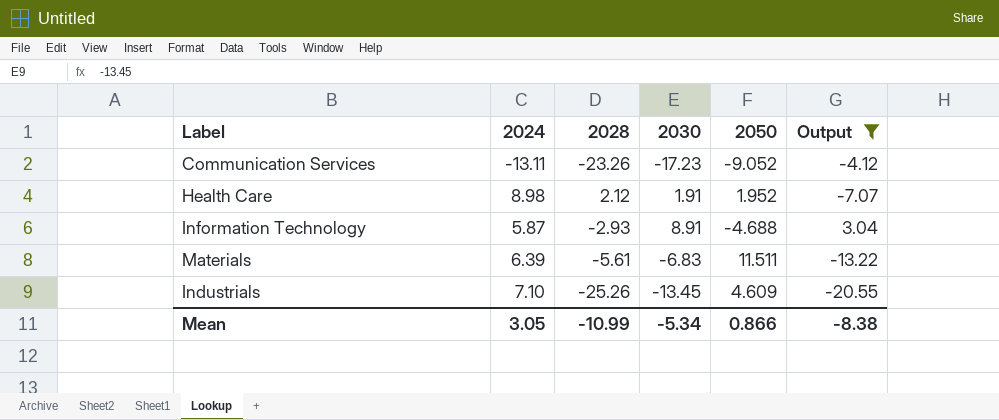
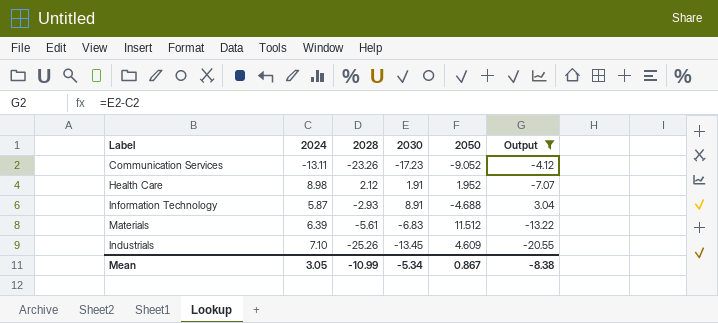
Materials | 2050: 11.511 -> 11.512
Mean | 2050: 0.866 -> 0.867

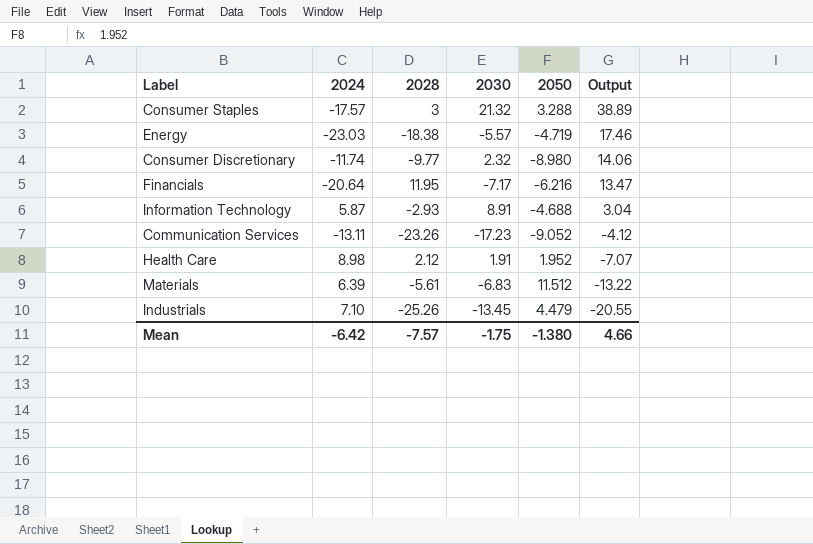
filter: Output <= 3.04 -> none
row order: none -> Output descending
Industrials | 2050: 4.609 -> 4.479
Mean | 2024: 3.05 -> -6.42
Mean | 2028: -10.99 -> -7.57
Mean | 2030: -5.34 -> -1.75
Mean | 2050: 0.867 -> -1.380
Mean | Output: -8.38 -> 4.66

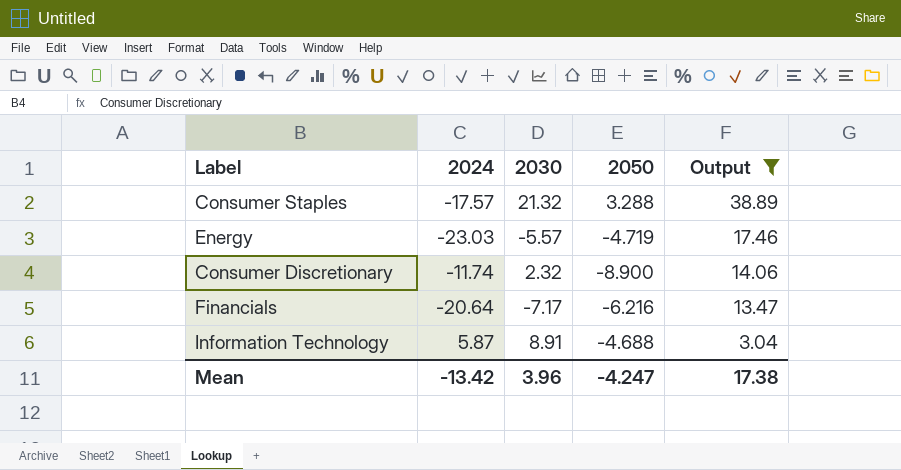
filter: none -> Output >= 3.04
column 2028 | position: 3 -> none
Consumer Discretionary | 2050: -8.980 -> -8.900
Mean | 2024: -6.42 -> -13.42
Mean | 2030: -1.75 -> 3.96
Mean | 2050: -1.380 -> -4.247
Mean | Output: 4.66 -> 17.38

